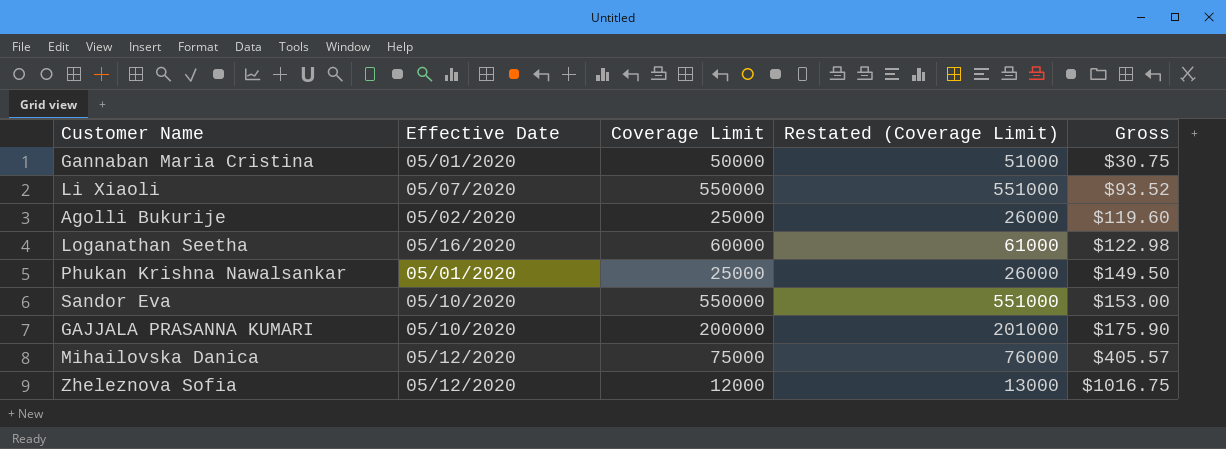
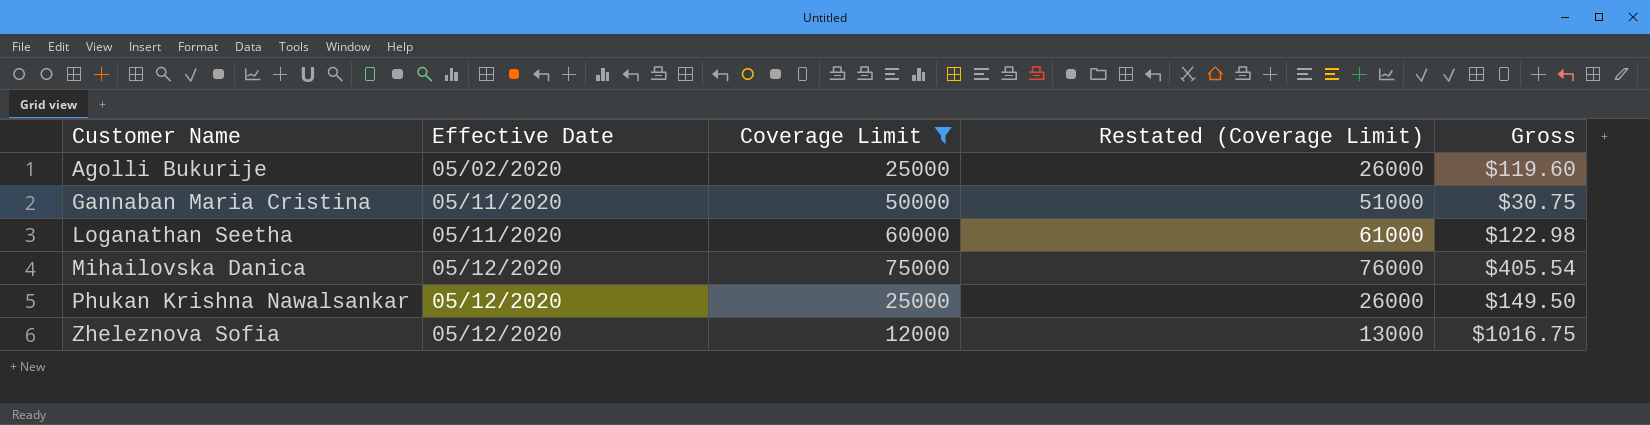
filter: none -> Coverage Limit <= 75000
row order: Gross ascending -> Customer Name ascending
Gannaban Maria Cristina | Effective Date: 05/01/2020 -> 05/11/2020
Loganathan Seetha | Effective Date: 05/16/2020 -> 05/11/2020
Mihailovska Danica | Gross: $405.57 -> $405.54
Phukan Krishna Nawalsankar | Effective Date: 05/01/2020 -> 05/12/2020

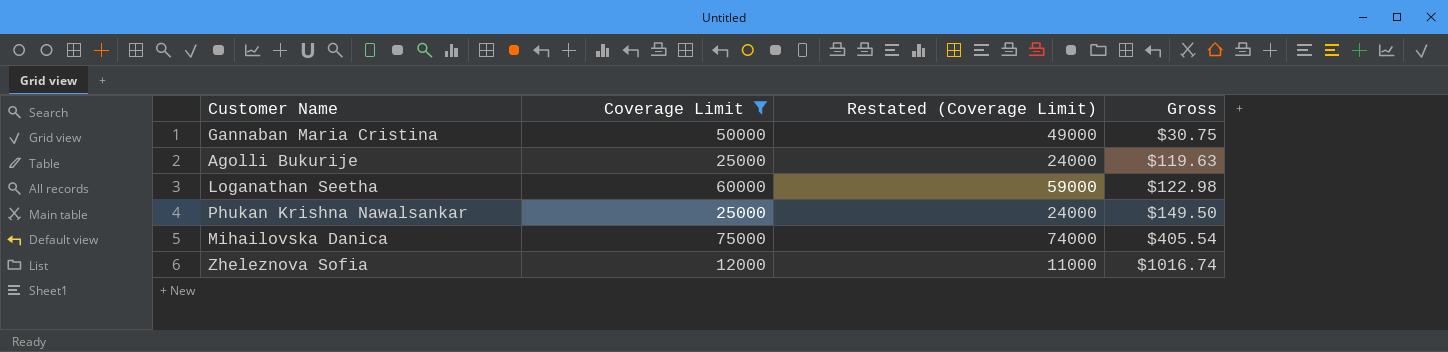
row order: Customer Name ascending -> Gross ascending
column Effective Date | position: 2 -> none
column Restated (Coverage Limit) | formula: [Coverage Limit] + 1000 -> [Coverage Limit] - 1000
Agolli Bukurije | Gross: $119.60 -> $119.63
Zheleznova Sofia | Gross: $1016.75 -> $1016.74

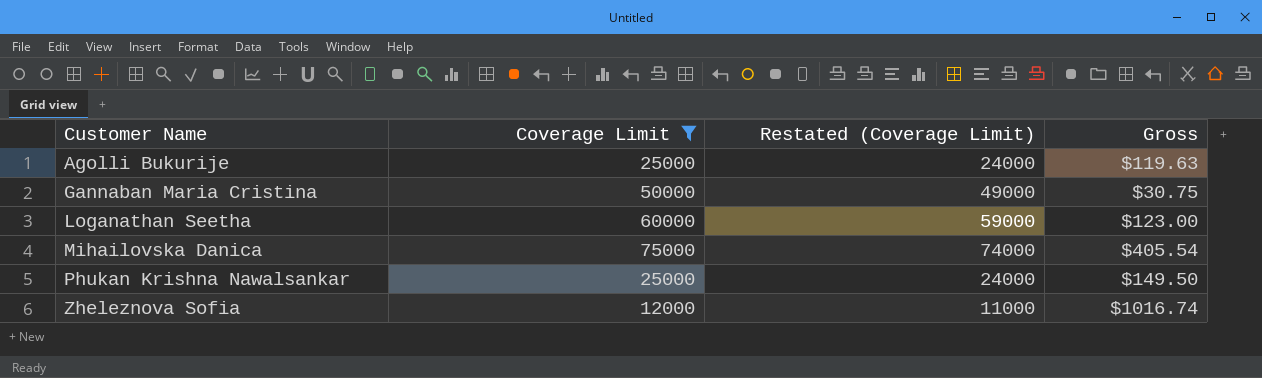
row order: Gross ascending -> Customer Name ascending
Loganathan Seetha | Gross: $122.98 -> $123.00

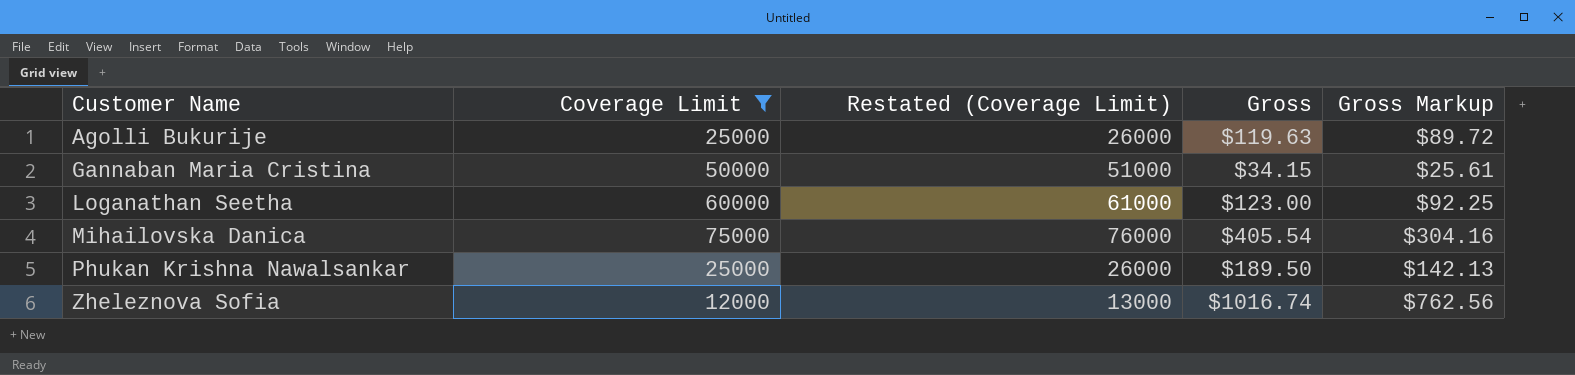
column Restated (Coverage Limit) | formula: [Coverage Limit] - 1000 -> [Coverage Limit] + 1000
column Gross Markup | formula: none -> [Gross] * 0.75
Gannaban Maria Cristina | Gross: $30.75 -> $34.15
Phukan Krishna Nawalsankar | Gross: $149.50 -> $189.50

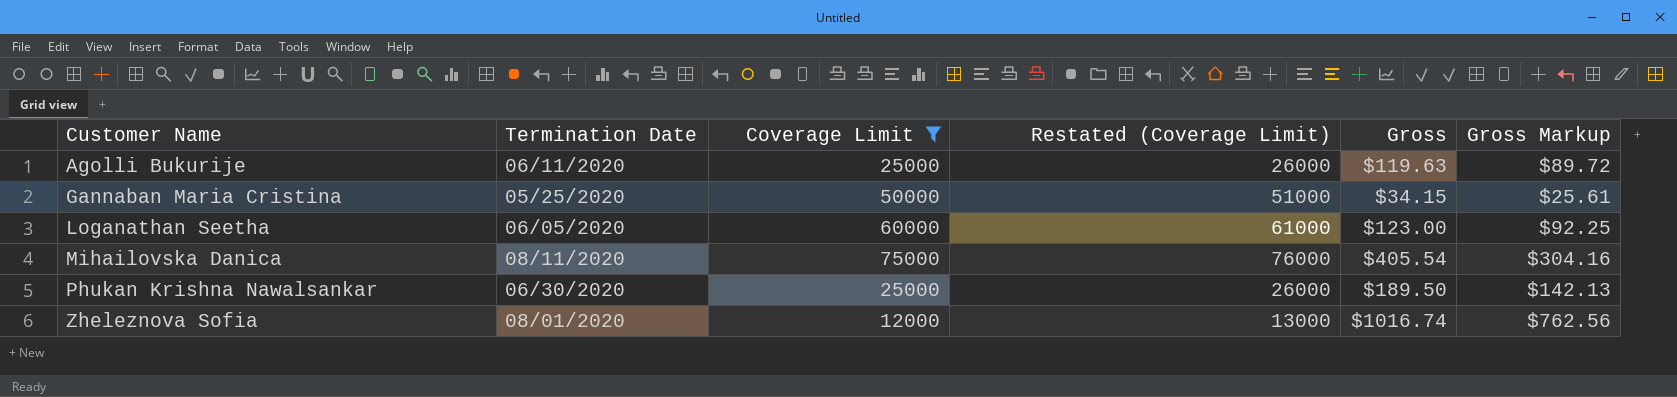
column Termination Date | position: none -> 2

